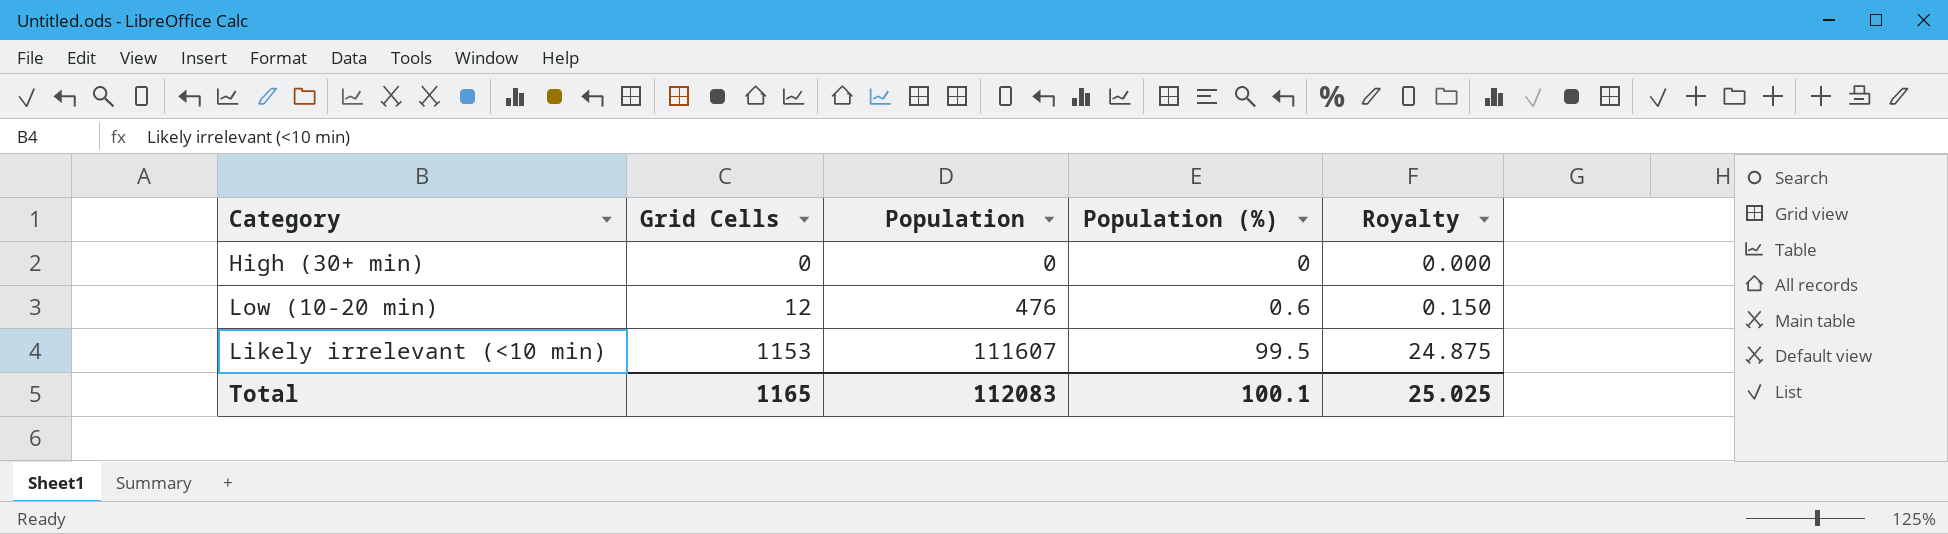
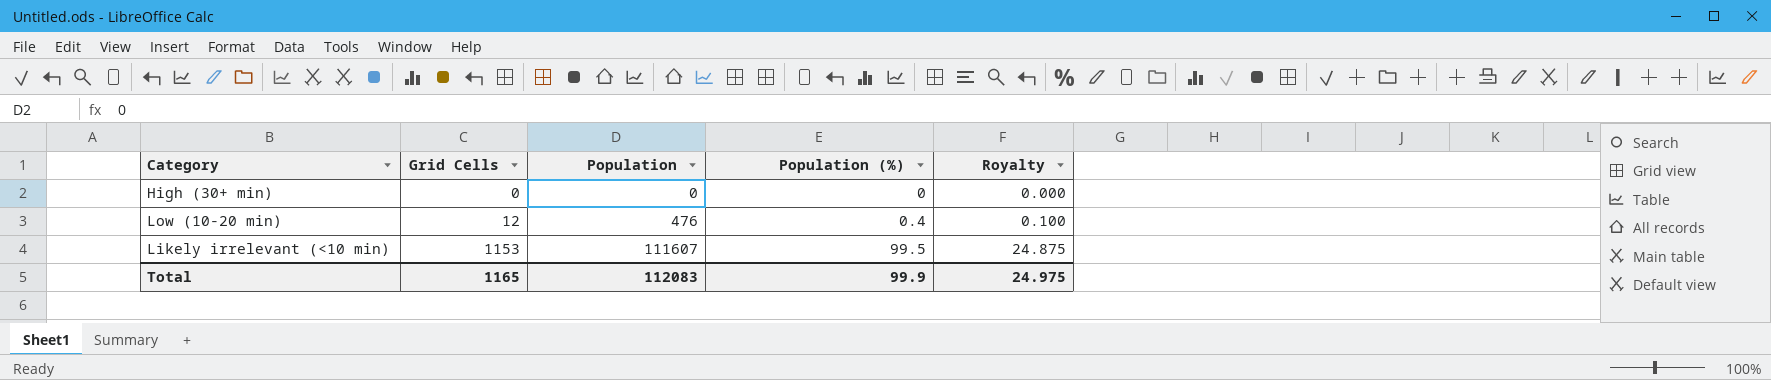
Low (10-20 min) | Population (%): 0.6 -> 0.4
Low (10-20 min) | Royalty: 0.150 -> 0.100
Total | Population (%): 100.1 -> 99.9
Total | Royalty: 25.025 -> 24.975

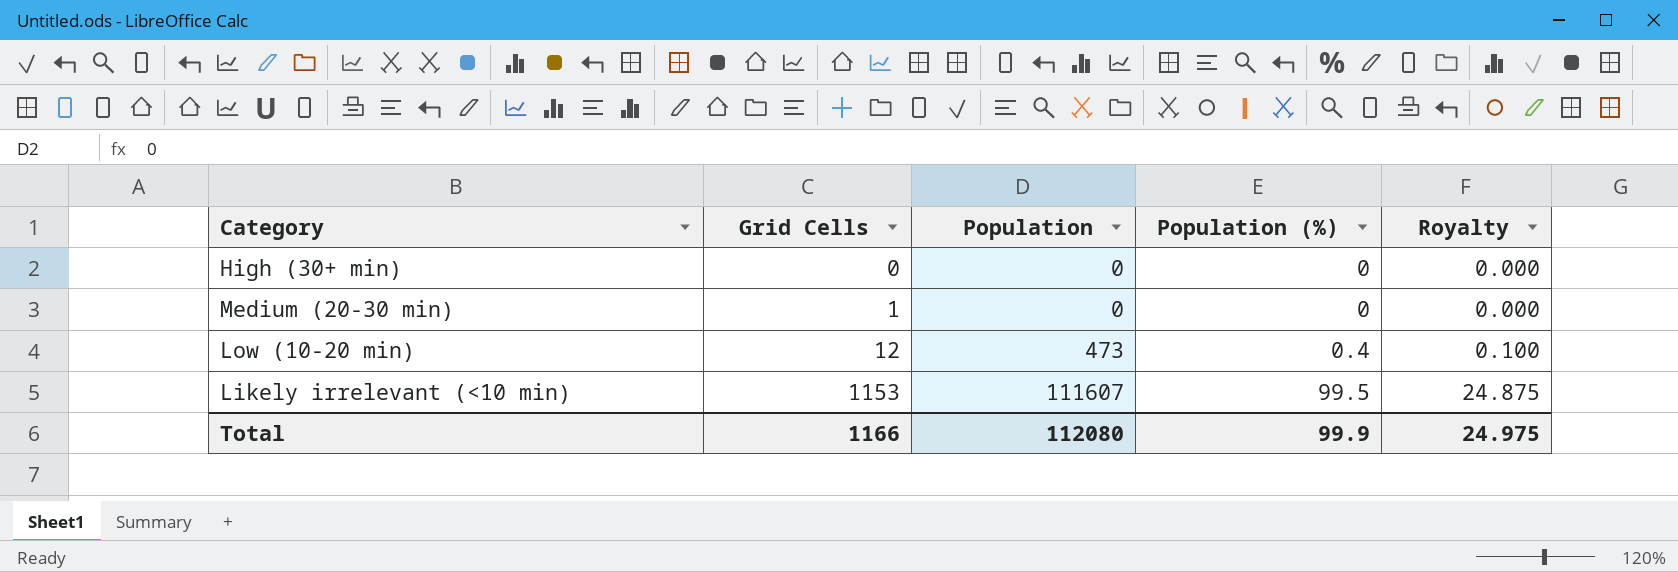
row Medium (20-30 min): none -> 1 | 0 | 0 | 0.000
Low (10-20 min) | Population: 476 -> 473
Total | Grid Cells: 1165 -> 1166
Total | Population: 112083 -> 112080

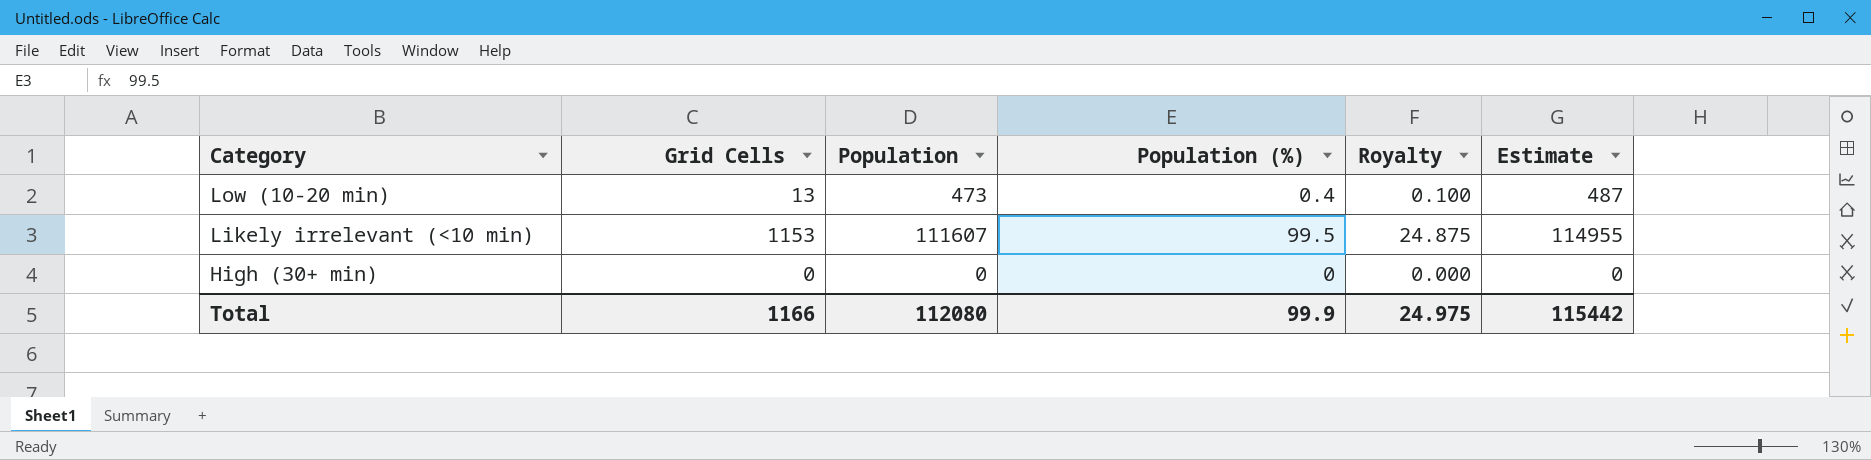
row order: Grid Cells ascending -> Category descending
column Estimate | formula: none -> [Population] * 1.03
row Medium (20-30 min): 1 | 0 | 0 | 0.000 -> none
Low (10-20 min) | Grid Cells: 12 -> 13

